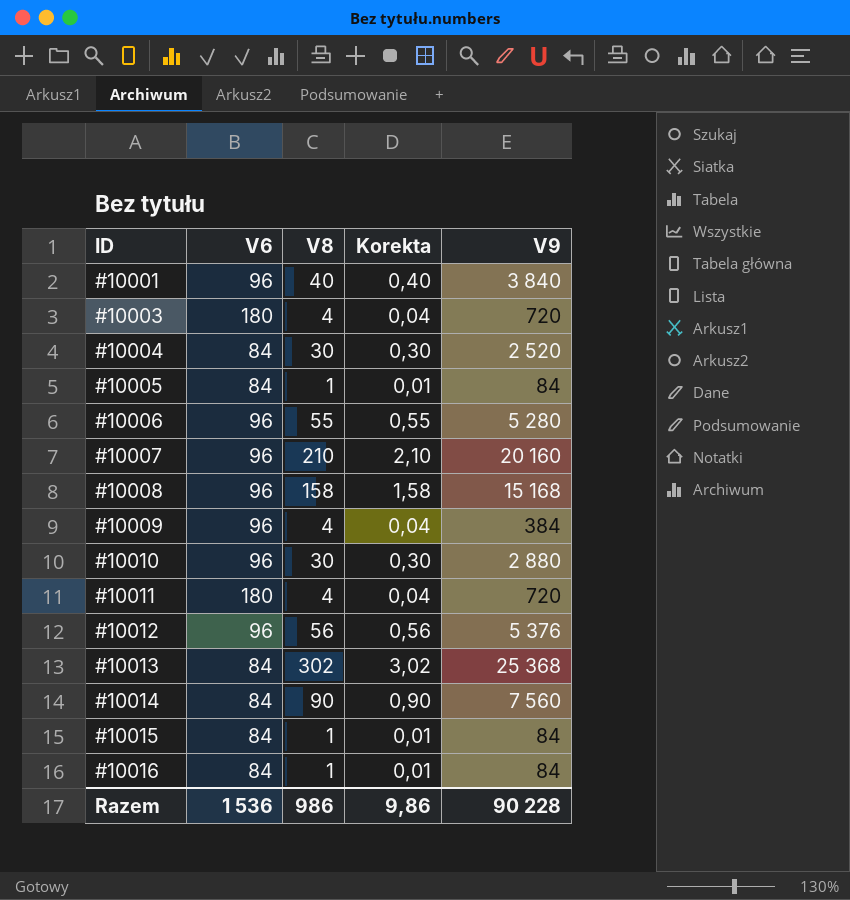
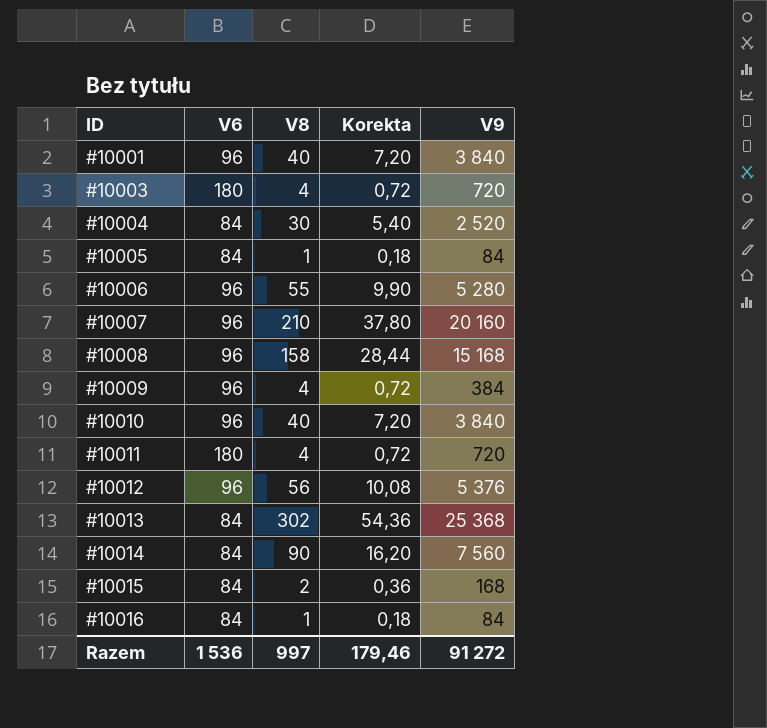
column Korekta | formula: [V8] * 0,01 -> [V8] * 0,18
#10010 | V8: 30 -> 40
#10010 | V9: 2 880 -> 3 840
#10015 | V8: 1 -> 2
#10015 | V9: 84 -> 168
Razem | V8: 986 -> 997
Razem | Korekta: 9,86 -> 179,46
Razem | V9: 90 228 -> 91 272

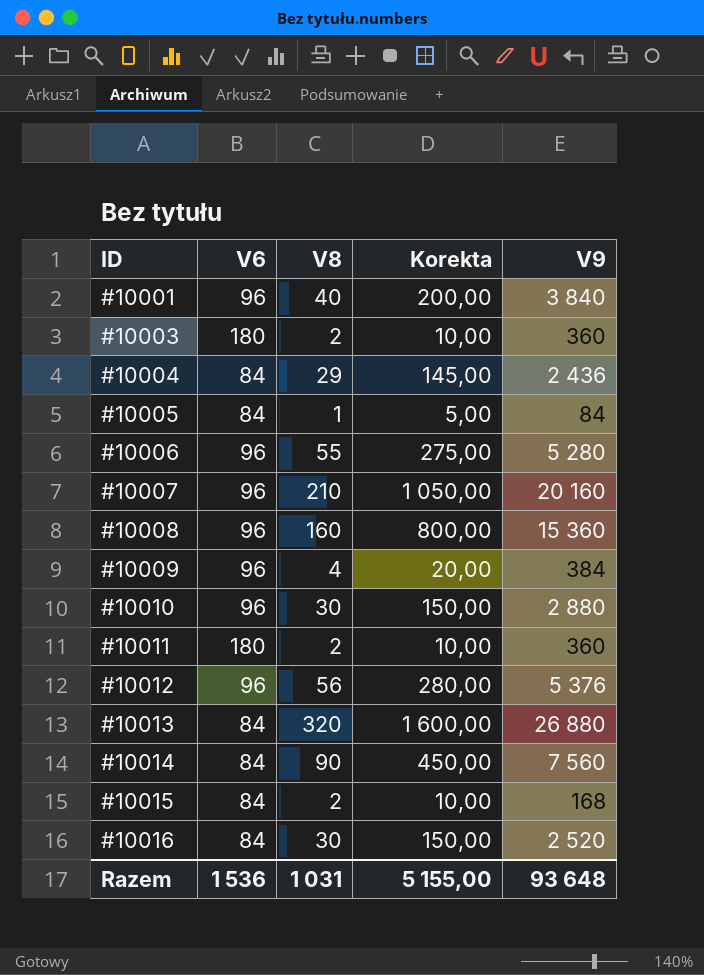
column Korekta | formula: [V8] * 0,18 -> [V8] * 5
#10003 | V8: 4 -> 2
#10003 | V9: 720 -> 360
#10004 | V8: 30 -> 29
#10004 | V9: 2 520 -> 2 436
#10008 | V8: 158 -> 160
#10008 | V9: 15 168 -> 15 360
#10010 | V8: 40 -> 30
#10010 | V9: 3 840 -> 2 880
#10011 | V8: 4 -> 2
#10011 | V9: 720 -> 360
#10013 | V8: 302 -> 320
#10013 | V9: 25 368 -> 26 880
#10016 | V8: 1 -> 30
#10016 | V9: 84 -> 2 520
Razem | V8: 997 -> 1 031
Razem | Korekta: 179,46 -> 5 155,00
Razem | V9: 91 272 -> 93 648

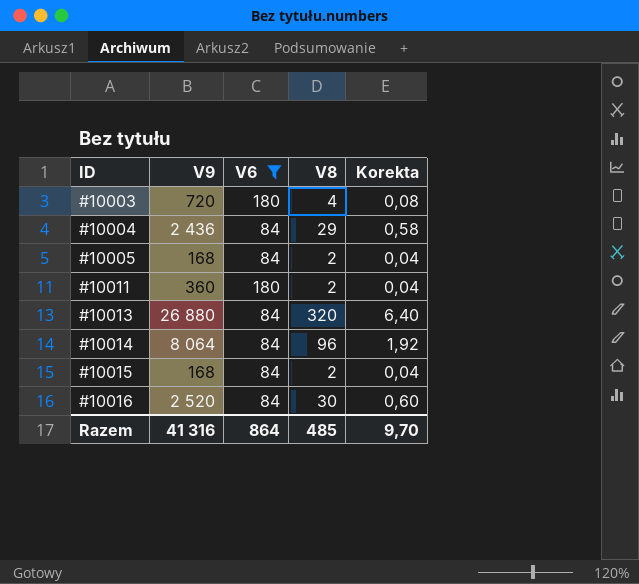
filter: none -> V6 != 96
column V9 | position: 5 -> 2
column Korekta | formula: [V8] * 5 -> [V8] * 0,02
#10003 | V9: 360 -> 720
#10003 | V8: 2 -> 4
#10005 | V9: 84 -> 168
#10005 | V8: 1 -> 2
#10014 | V9: 7 560 -> 8 064
#10014 | V8: 90 -> 96
Razem | V9: 93 648 -> 41 316
Razem | V6: 1 536 -> 864
Razem | V8: 1 031 -> 485
Razem | Korekta: 5 155,00 -> 9,70

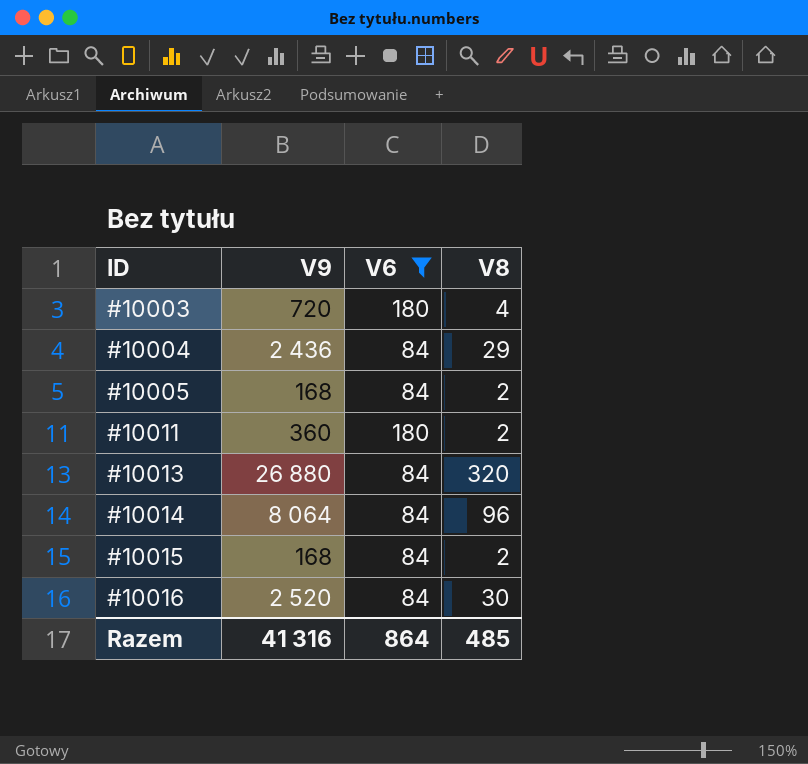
column Korekta | formula: [V8] * 0,02 -> none

